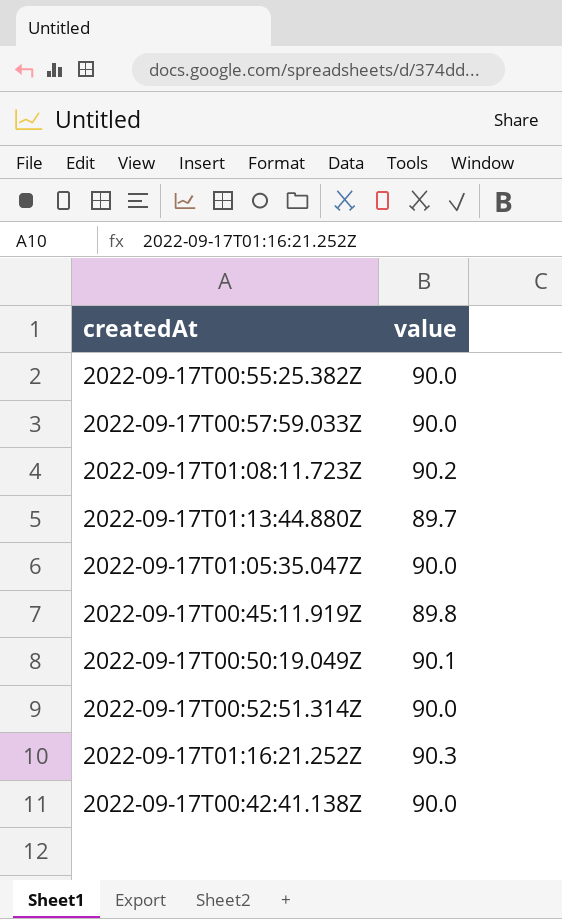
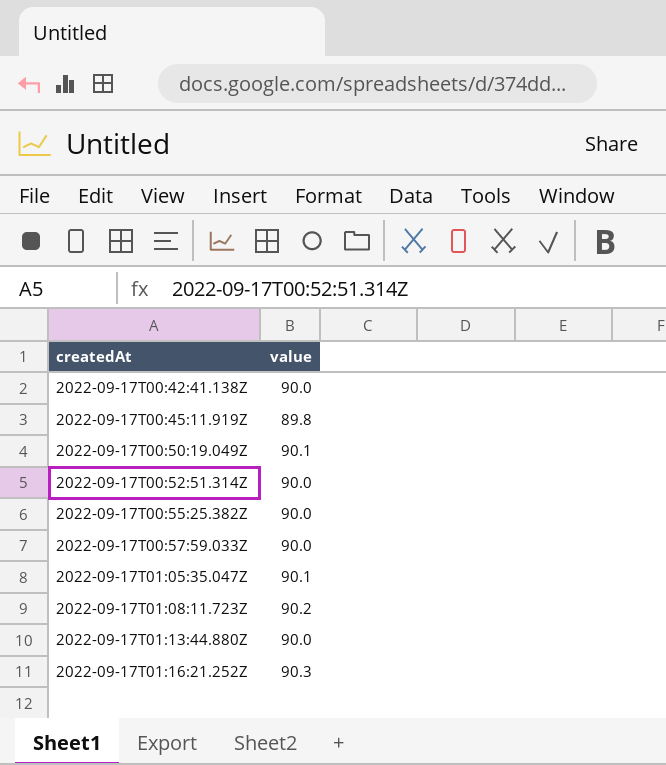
row order: none -> createdAt ascending
2022-09-17T01:05:35.047Z | value: 90.0 -> 90.1
2022-09-17T01:13:44.880Z | value: 89.7 -> 90.0

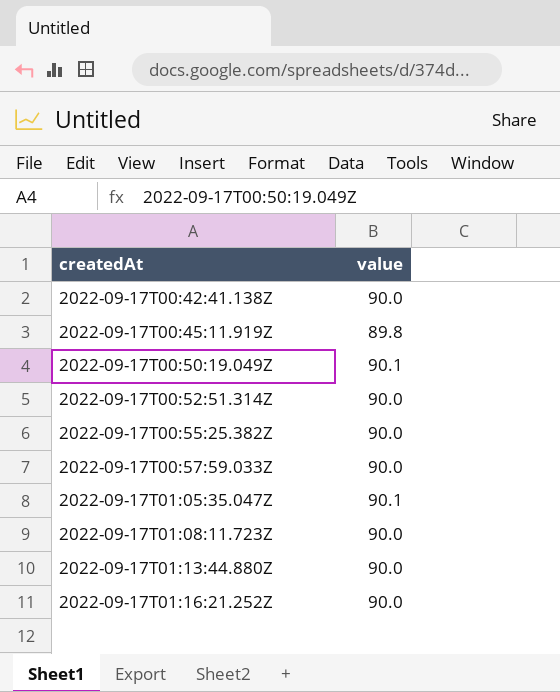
2022-09-17T01:08:11.723Z | value: 90.2 -> 90.0
2022-09-17T01:16:21.252Z | value: 90.3 -> 90.0

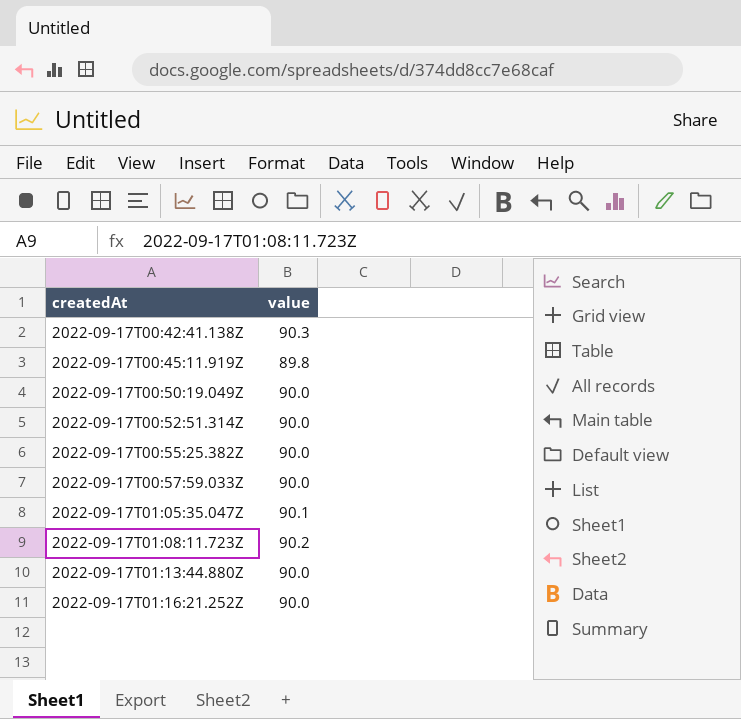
2022-09-17T00:42:41.138Z | value: 90.0 -> 90.3
2022-09-17T00:50:19.049Z | value: 90.1 -> 90.0
2022-09-17T01:08:11.723Z | value: 90.0 -> 90.2

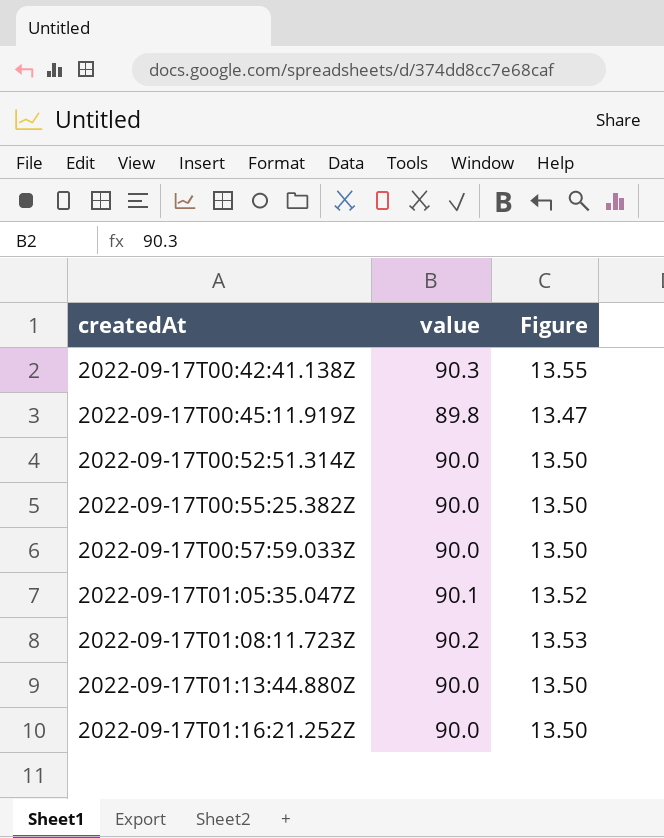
column Figure | formula: none -> [value] * 0.15
row 2022-09-17T00:50:19.049Z: 90.0 -> none

